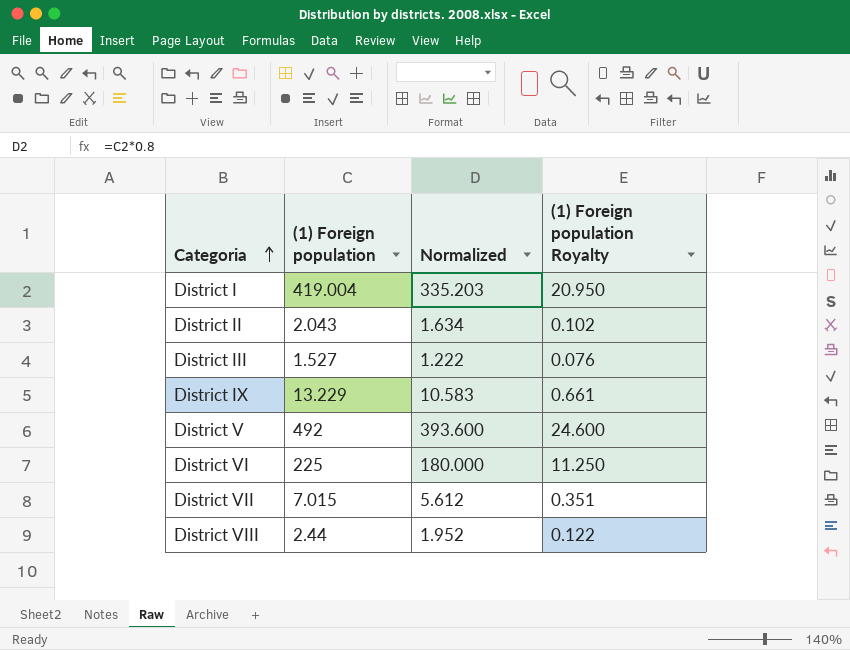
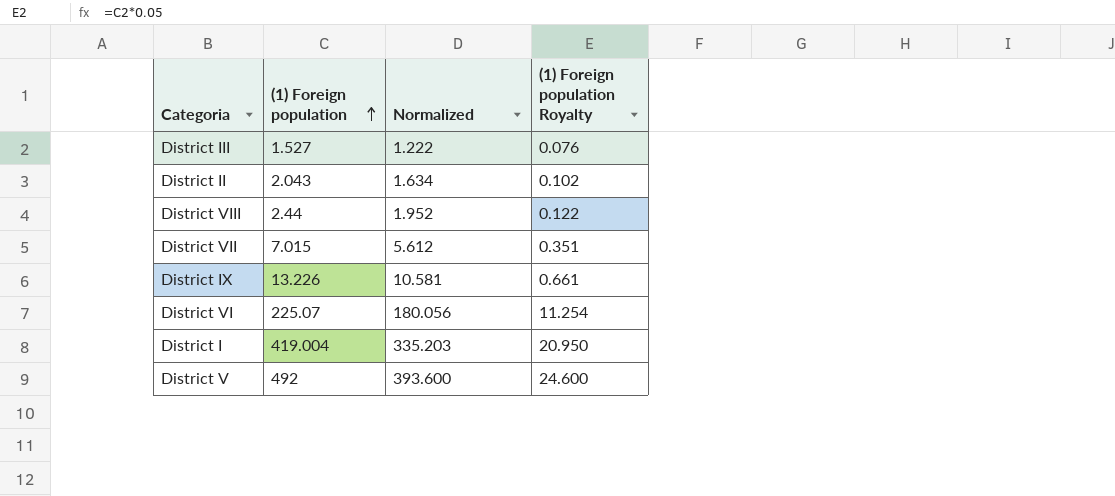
row order: Categoria ascending -> (1) Foreign population ascending
District IX | (1) Foreign population: 13.229 -> 13.226
District IX | Normalized: 10.583 -> 10.581
District VI | (1) Foreign population: 225 -> 225.07
District VI | Normalized: 180.000 -> 180.056
District VI | (1) Foreign population Royalty: 11.250 -> 11.254

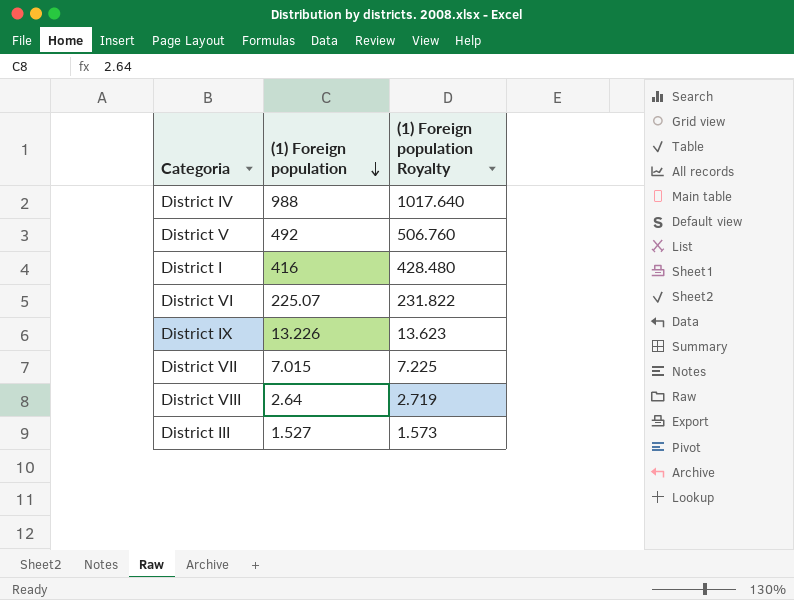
row order: (1) Foreign population ascending -> (1) Foreign population descending
column Normalized | formula: [(1) Foreign population] * 0.8 -> none
column (1) Foreign population Royalty | formula: [(1) Foreign population] * 0.05 -> [(1) Foreign population] * 1.03
row District II: 2.043 | 1.634 | 0.102 -> none
row District IV: none -> 988 | 1017.640
District I | (1) Foreign population: 419.004 -> 416
District VIII | (1) Foreign population: 2.44 -> 2.64

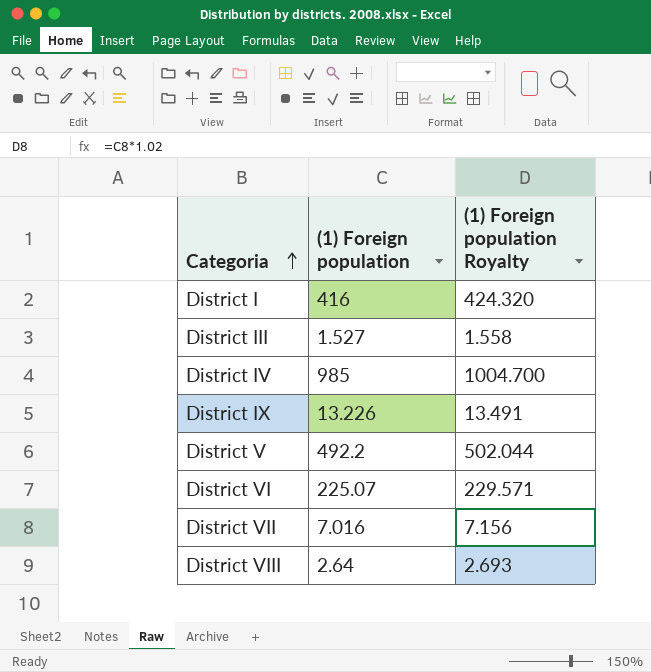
row order: (1) Foreign population descending -> Categoria ascending
column (1) Foreign population Royalty | formula: [(1) Foreign population] * 1.03 -> [(1) Foreign population] * 1.02
District IV | (1) Foreign population: 988 -> 985
District V | (1) Foreign population: 492 -> 492.2
District VII | (1) Foreign population: 7.015 -> 7.016

